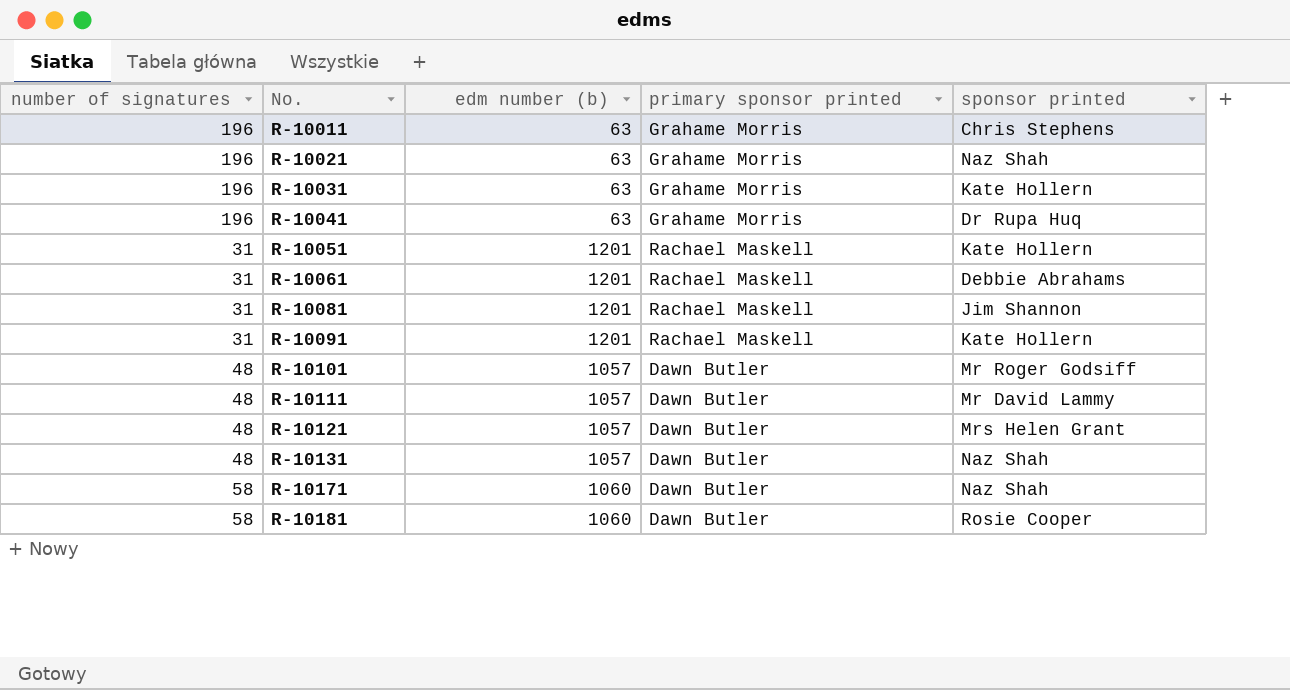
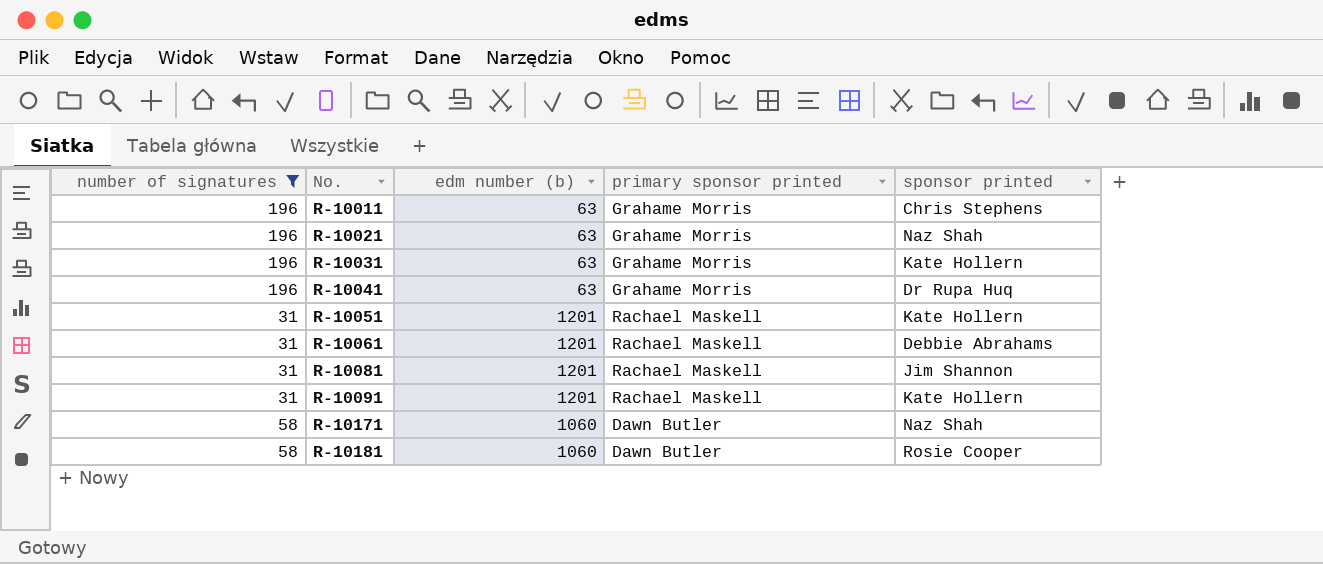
filter: none -> number of signatures != 48

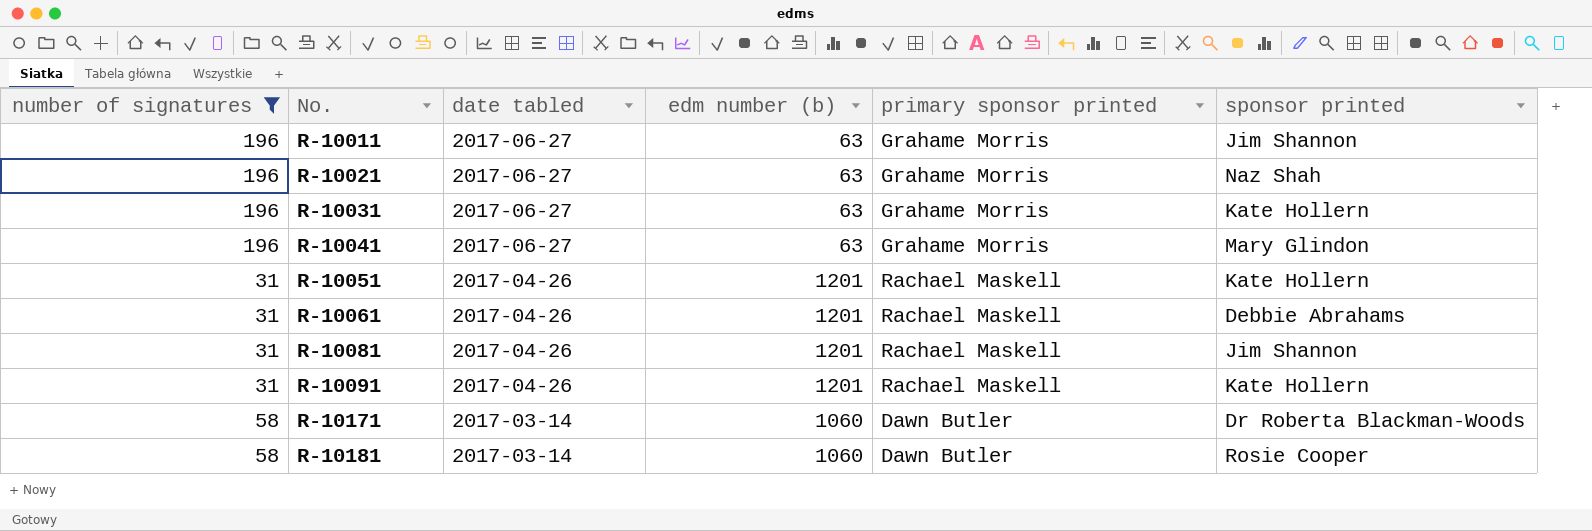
column date tabled | position: none -> 3
R-10011 | sponsor printed: Chris Stephens -> Jim Shannon
R-10041 | sponsor printed: Dr Rupa Huq -> Mary Glindon
R-10171 | sponsor printed: Naz Shah -> Dr Roberta Blackman-Woods

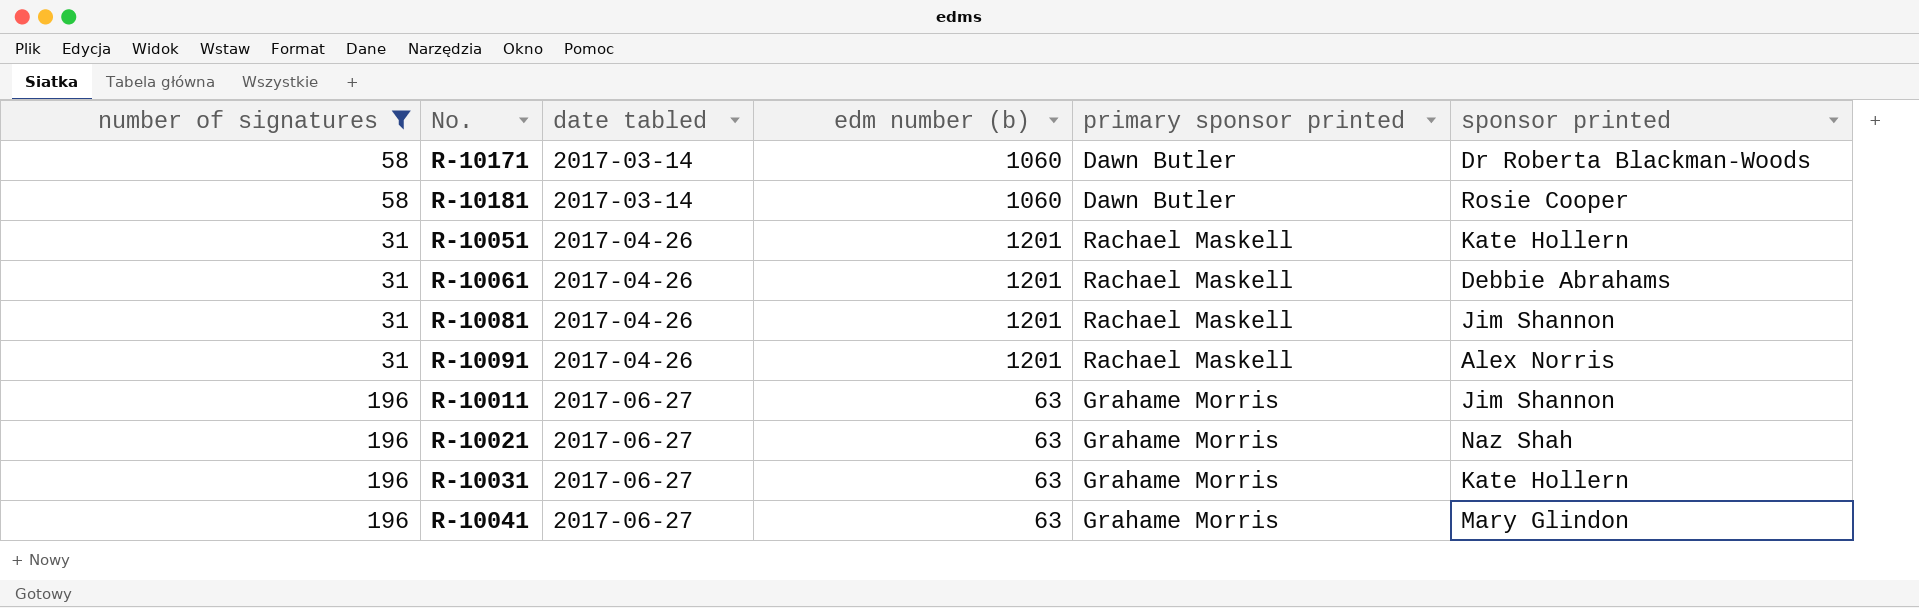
row order: No. ascending -> date tabled ascending
R-10091 | sponsor printed: Kate Hollern -> Alex Norris

